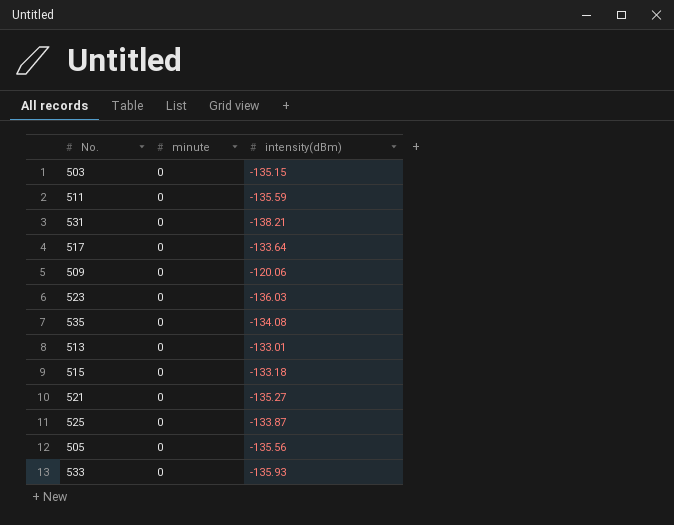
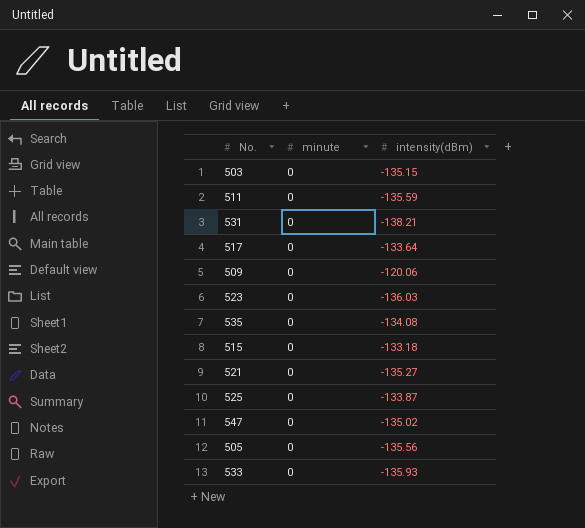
row 513: 0 | -133.01 -> none
row 547: none -> 0 | -135.02

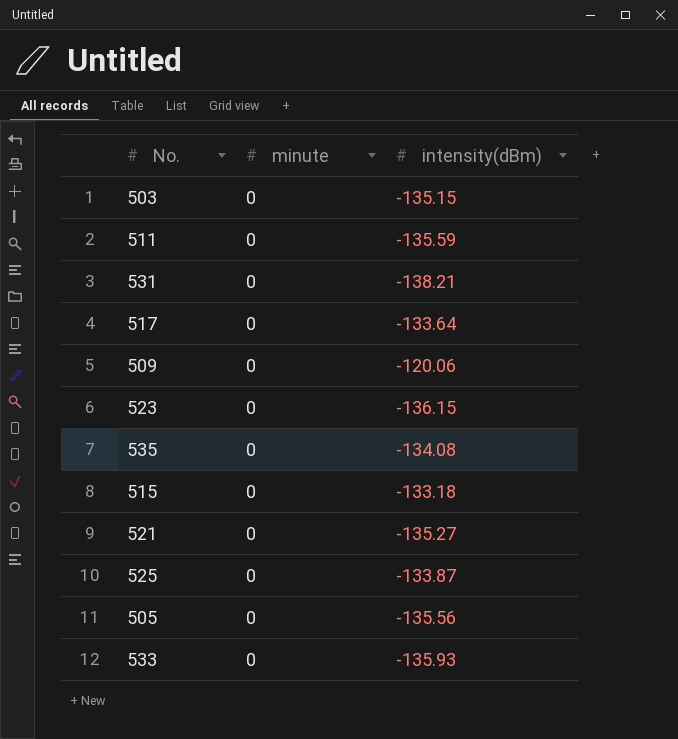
row 547: 0 | -135.02 -> none
523 | intensity(dBm): -136.03 -> -136.15

